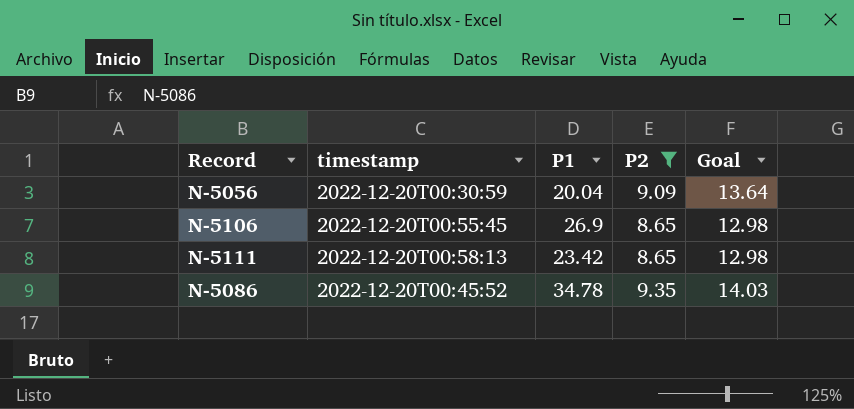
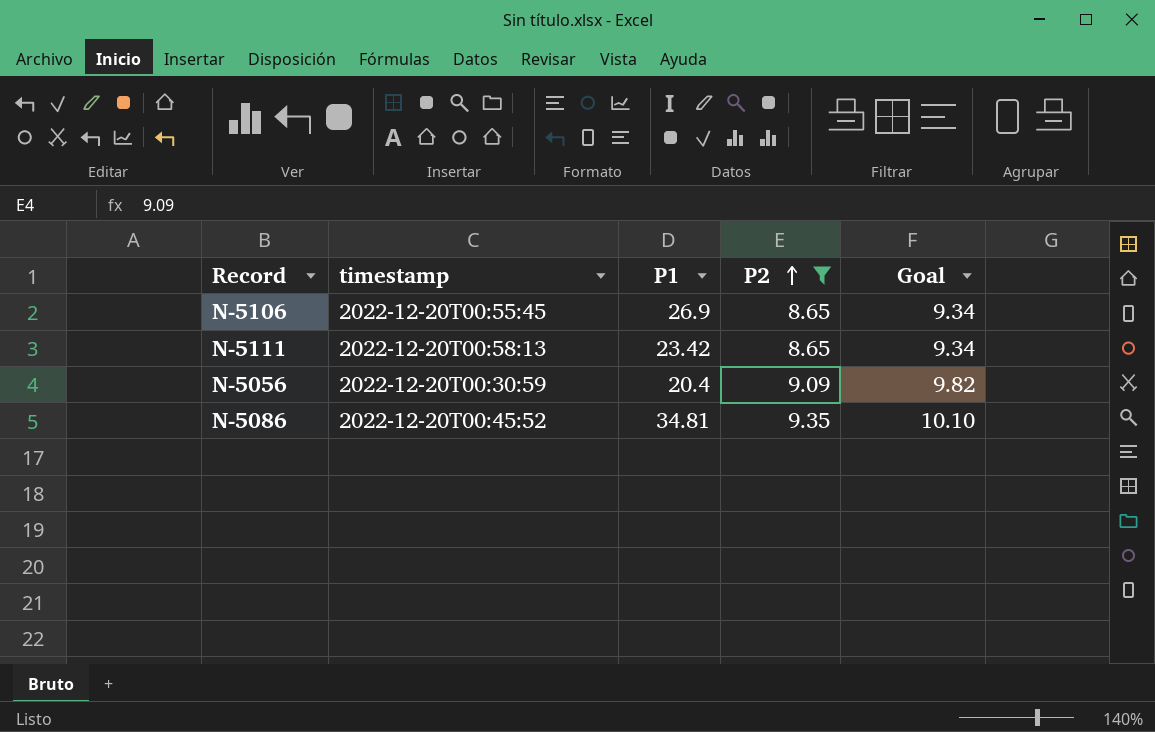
row order: none -> P2 ascending
column Goal | formula: [P2] * 1.5 -> [P2] * 1.08
N-5056 | P1: 20.04 -> 20.4
N-5086 | P1: 34.78 -> 34.81

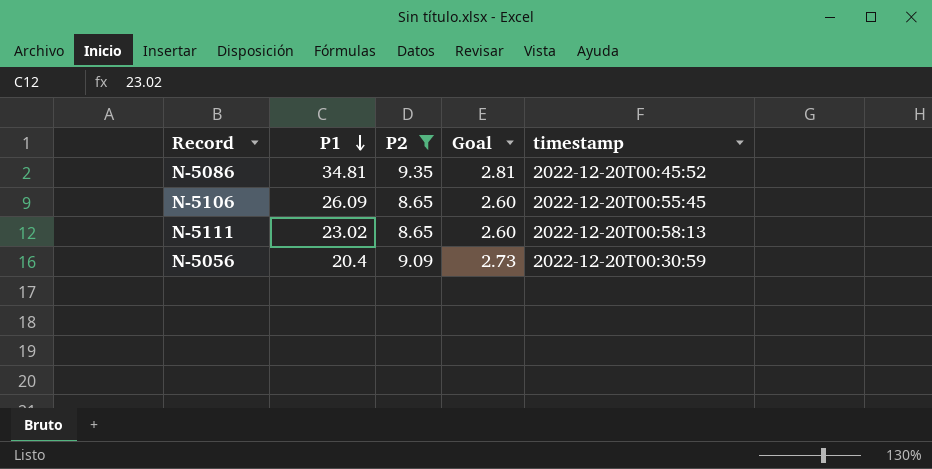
row order: P2 ascending -> P1 descending
column Goal | formula: [P2] * 1.08 -> [P2] * 0.3
column timestamp | position: 2 -> 5
N-5106 | P1: 26.9 -> 26.09
N-5111 | P1: 23.42 -> 23.02

